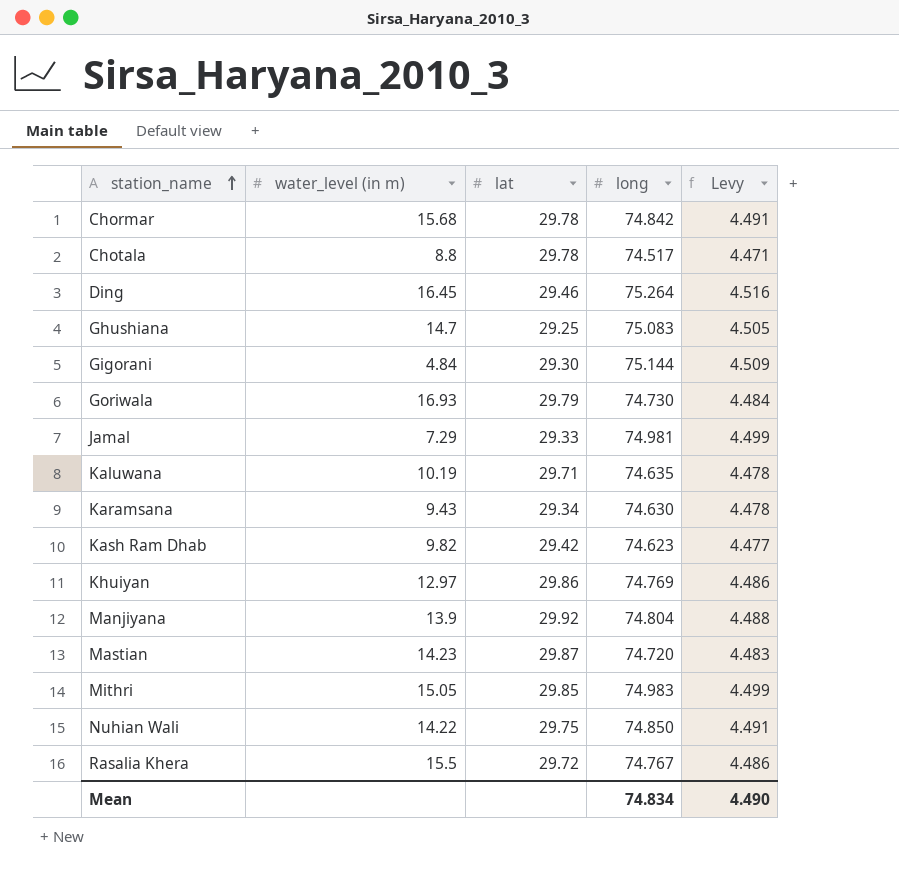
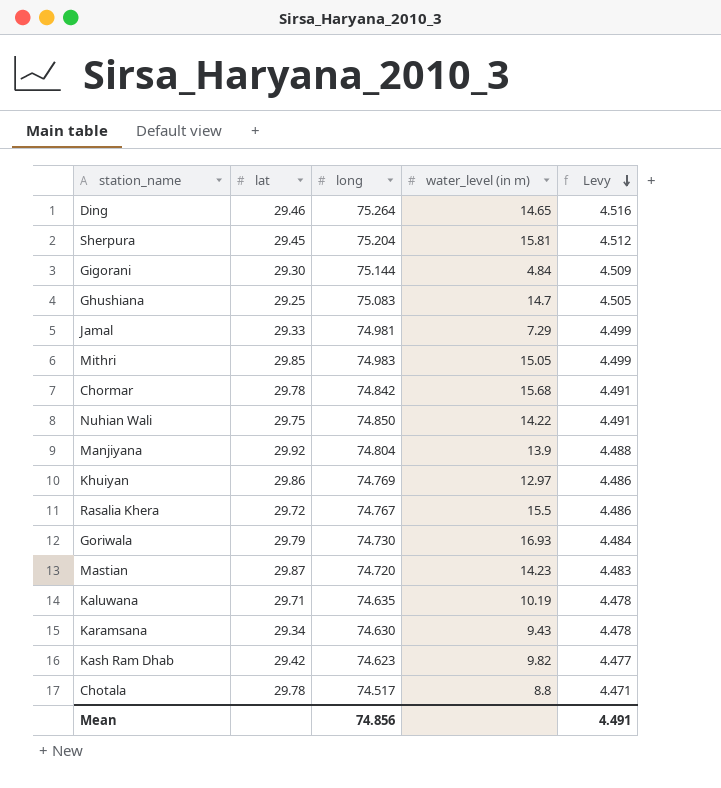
row order: station_name ascending -> Levy descending
column water_level (in m) | position: 2 -> 4
Ding | water_level (in m): 16.45 -> 14.65
row Sherpura: none -> 29.45 | 75.204 | 15.81 | 4.512
Mean | long: 74.834 -> 74.856
Mean | Levy: 4.490 -> 4.491

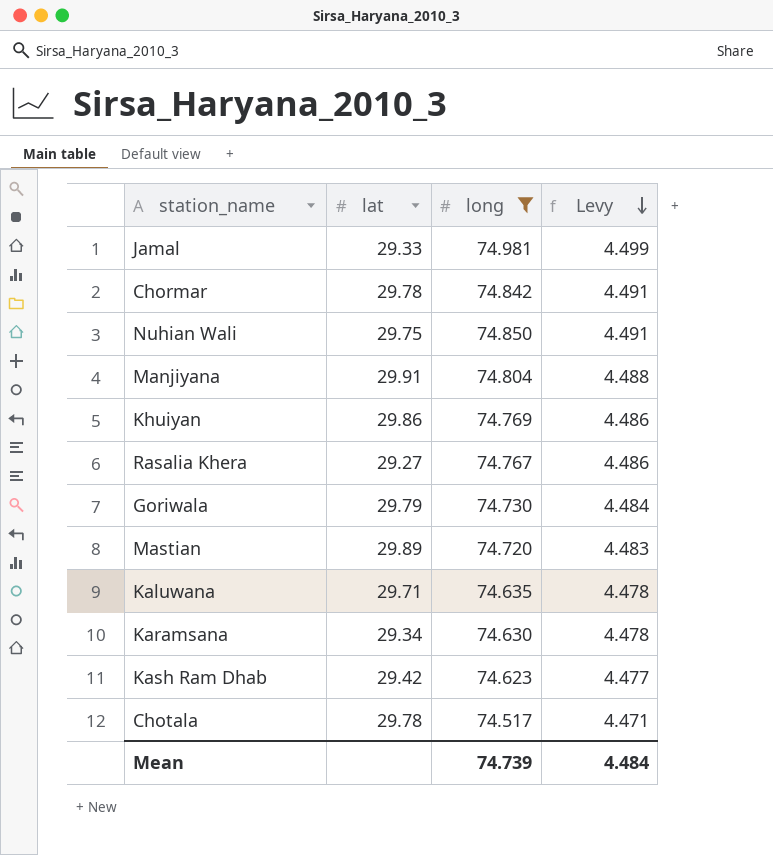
filter: none -> long <= 74.981
column water_level (in m) | position: 4 -> none
Manjiyana | lat: 29.92 -> 29.91
Rasalia Khera | lat: 29.72 -> 29.27
Mastian | lat: 29.87 -> 29.89
Mean | long: 74.856 -> 74.739
Mean | Levy: 4.491 -> 4.484

